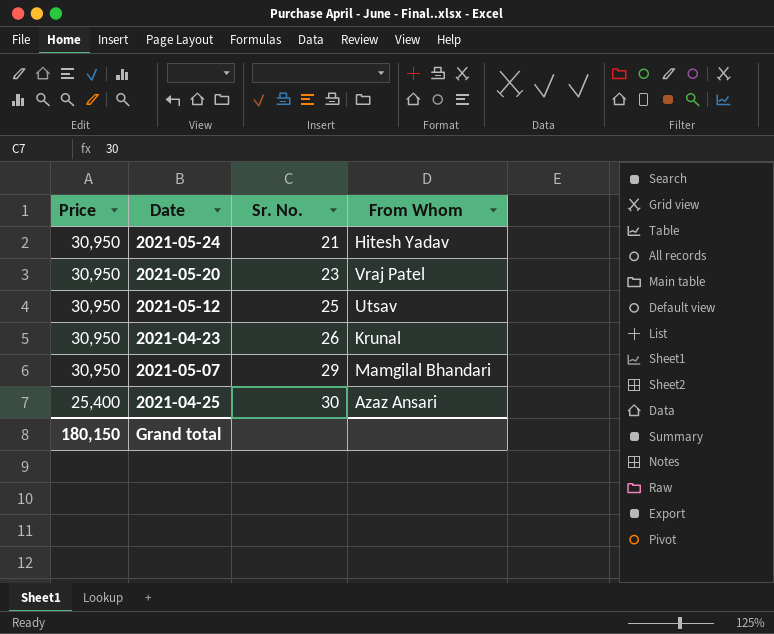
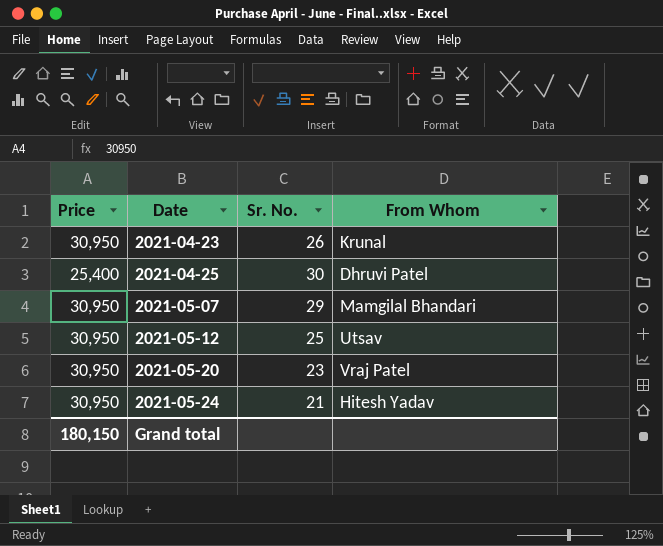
row order: Price descending -> Date ascending
2021-04-25 | From Whom: Azaz Ansari -> Dhruvi Patel

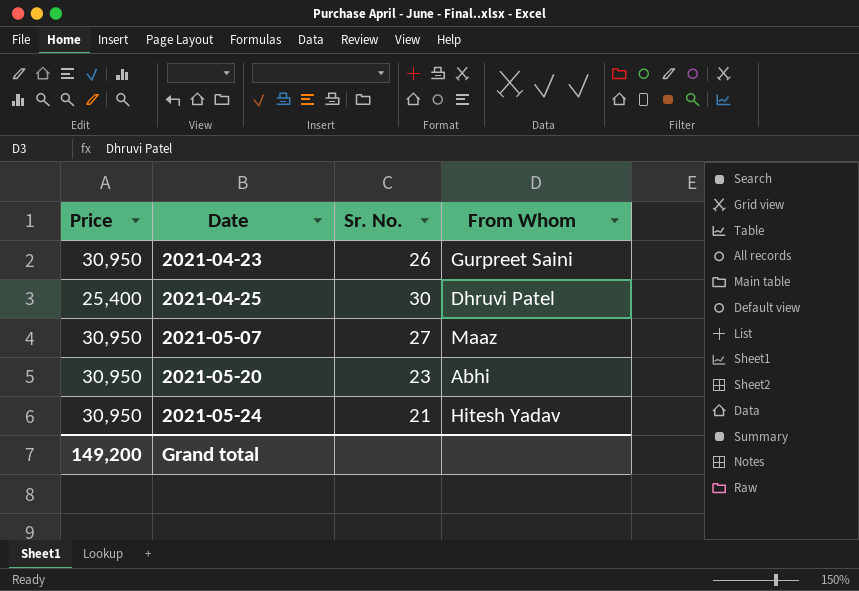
row 2021-05-12: 30,950 | 25 | Utsav -> none
2021-04-23 | From Whom: Krunal -> Gurpreet Saini
2021-05-07 | Sr. No.: 29 -> 27
2021-05-07 | From Whom: Mamgilal Bhandari -> Maaz
2021-05-20 | From Whom: Vraj Patel -> Abhi
Grand total | Price: 180,150 -> 149,200

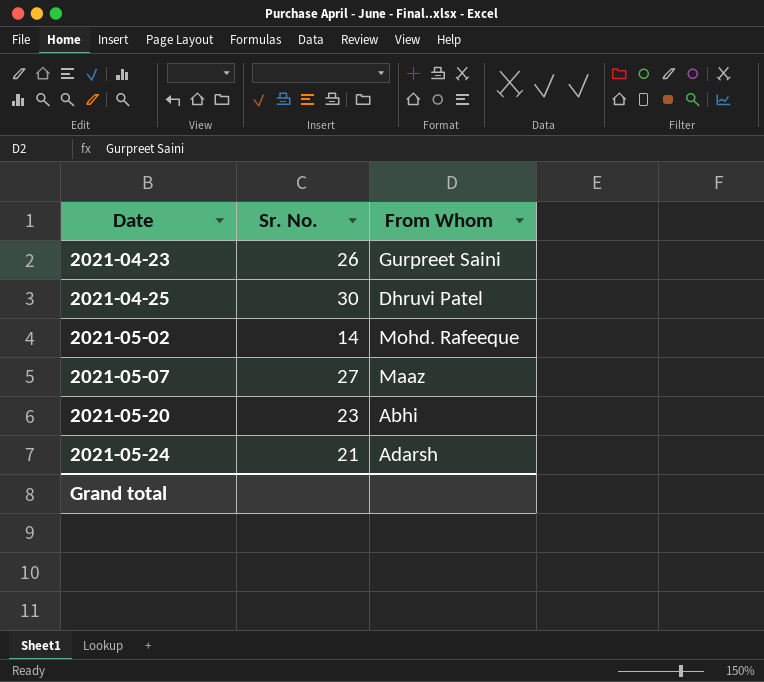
column Price | position: 1 -> none
row 2021-05-02: none -> 14 | Mohd. Rafeeque
2021-05-24 | From Whom: Hitesh Yadav -> Adarsh

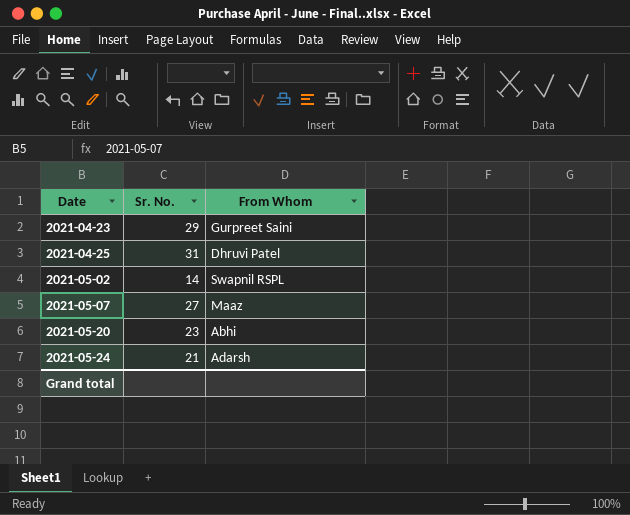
2021-04-23 | Sr. No.: 26 -> 29
2021-04-25 | Sr. No.: 30 -> 31
2021-05-02 | From Whom: Mohd. Rafeeque -> Swapnil RSPL

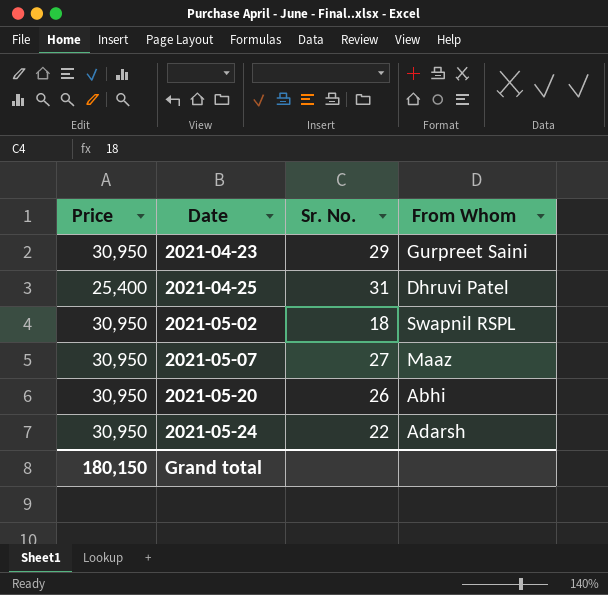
column Price | position: none -> 1
2021-05-02 | Sr. No.: 14 -> 18
2021-05-20 | Sr. No.: 23 -> 26
2021-05-24 | Sr. No.: 21 -> 22

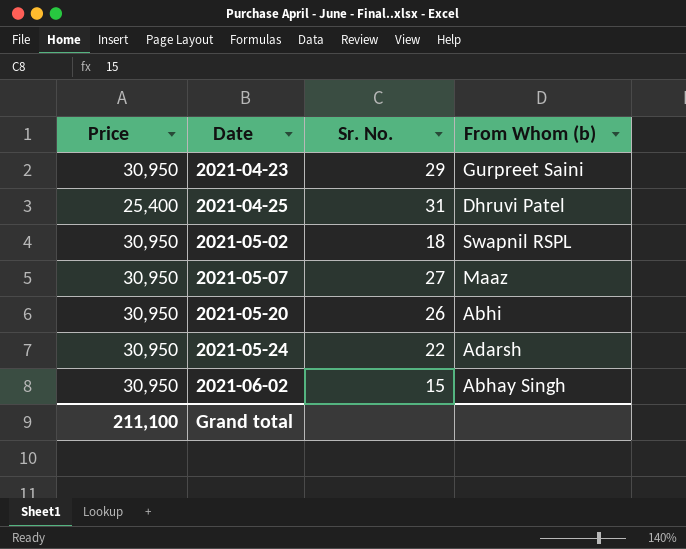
column name: From Whom -> From Whom (b)
row 2021-06-02: none -> 30,950 | 15 | Abhay Singh
Grand total | Price: 180,150 -> 211,100

